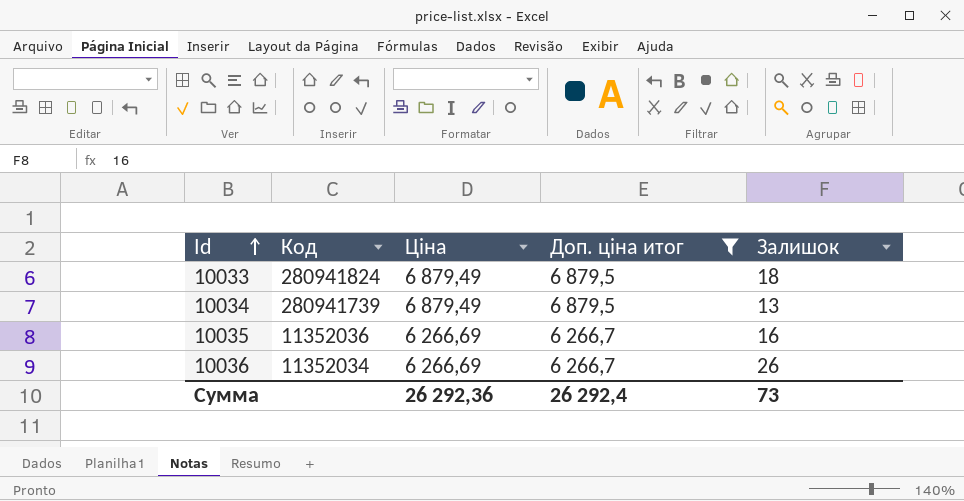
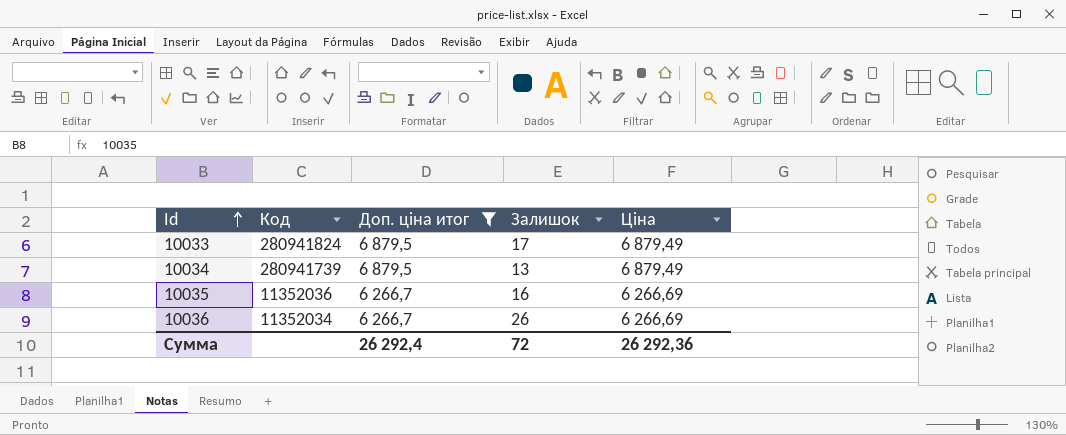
column Ціна | position: 3 -> 5
10033 | Залишок: 18 -> 17
Сумма | Залишок: 73 -> 72

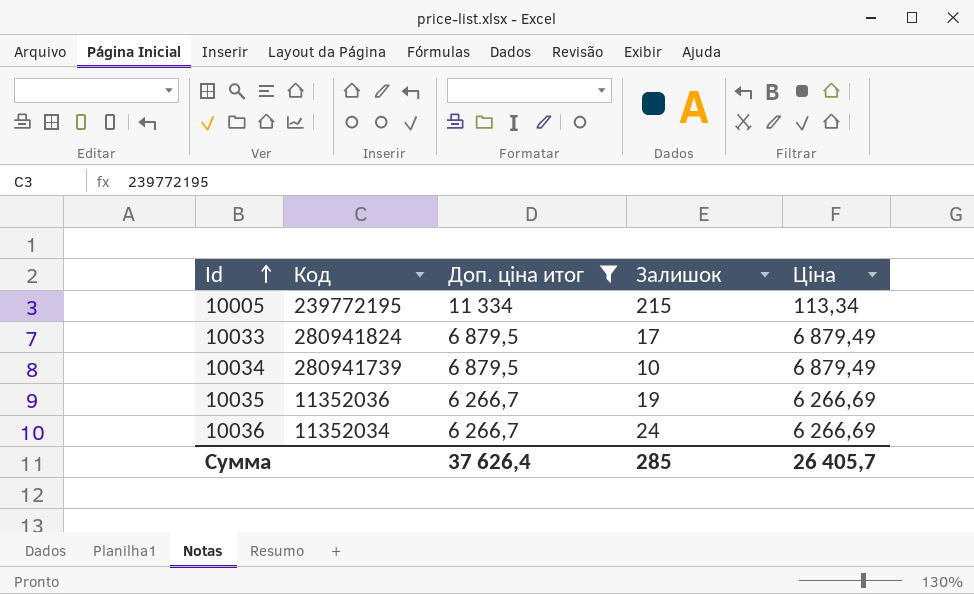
row 10005: none -> 239772195 | 11 334 | 215 | 113,34
10034 | Залишок: 13 -> 10
10035 | Залишок: 16 -> 19
10036 | Залишок: 26 -> 24
Сумма | Доп. ціна итог: 26 292,4 -> 37 626,4
Сумма | Залишок: 72 -> 285
Сумма | Ціна: 26 292,36 -> 26 405,7

